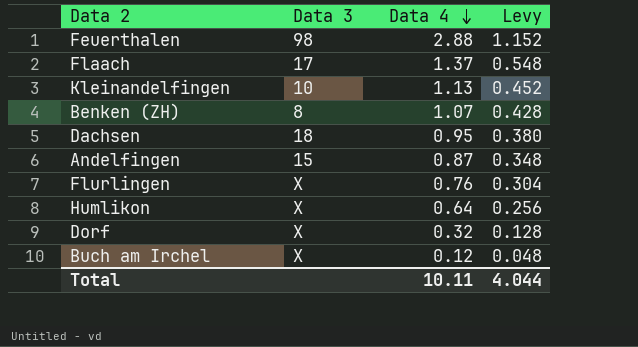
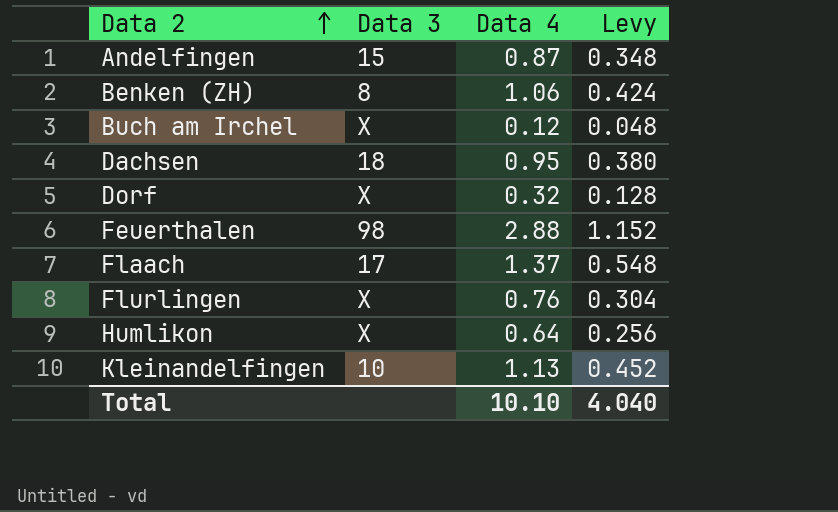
row order: Data 4 descending -> Data 2 ascending
Benken (ZH) | Data 4: 1.07 -> 1.06
Benken (ZH) | Levy: 0.428 -> 0.424
Total | Data 4: 10.11 -> 10.10
Total | Levy: 4.044 -> 4.040

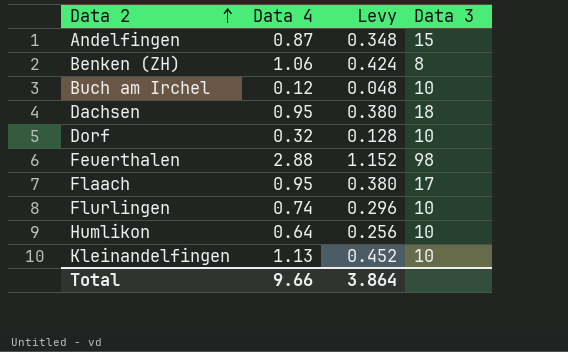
column Data 3 | position: 2 -> 4
Buch am Irchel | Data 3: X -> 10
Dorf | Data 3: X -> 10
Flaach | Data 4: 1.37 -> 0.95
Flaach | Levy: 0.548 -> 0.380
Flurlingen | Data 4: 0.76 -> 0.74
Flurlingen | Levy: 0.304 -> 0.296
Flurlingen | Data 3: X -> 10
Humlikon | Data 3: X -> 10
Total | Data 4: 10.10 -> 9.66
Total | Levy: 4.040 -> 3.864

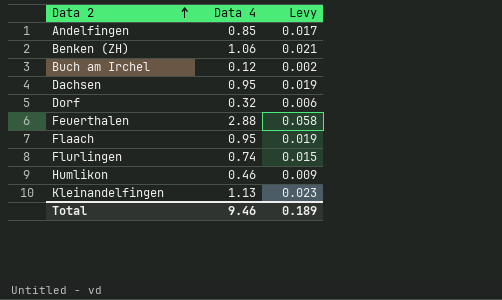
column Data 3 | position: 4 -> none
column Levy | formula: [Data 4] * 0.4 -> [Data 4] * 0.02
Andelfingen | Data 4: 0.87 -> 0.85
Humlikon | Data 4: 0.64 -> 0.46
Total | Data 4: 9.66 -> 9.46
Total | Levy: 3.864 -> 0.189

